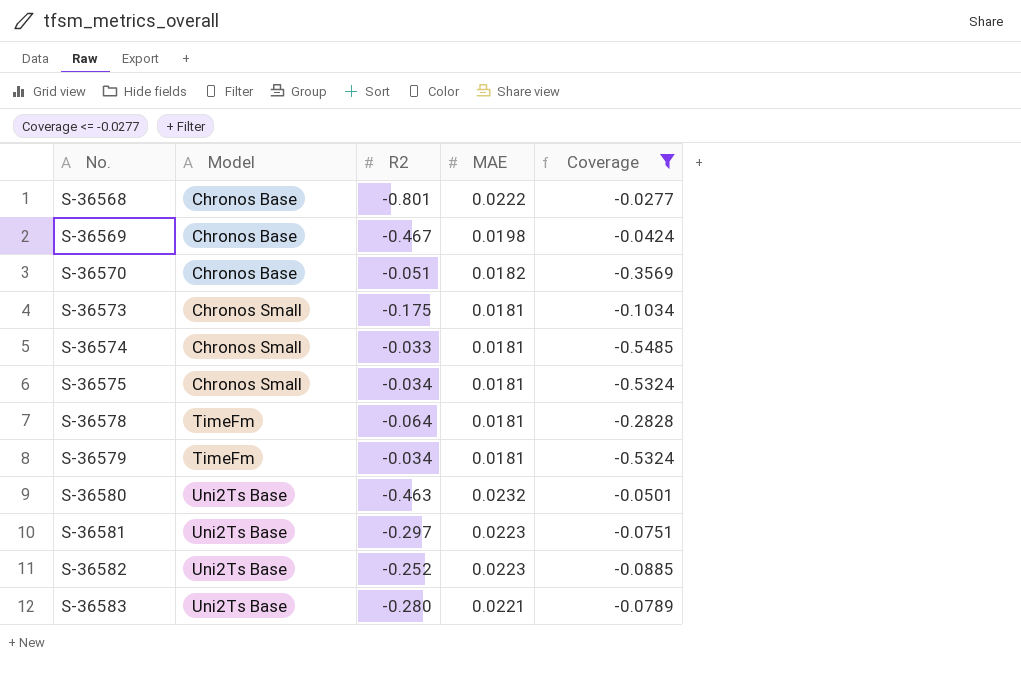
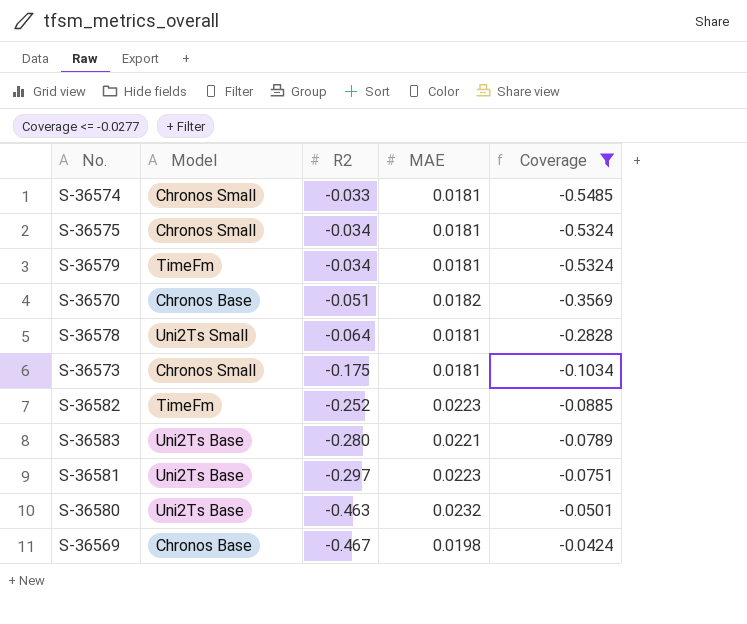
row order: No. ascending -> R2 descending
row S-36568: Chronos Base | -0.801 | 0.0222 | -0.0277 -> none
S-36578 | Model: TimeFm -> Uni2Ts Small
S-36582 | Model: Uni2Ts Base -> TimeFm

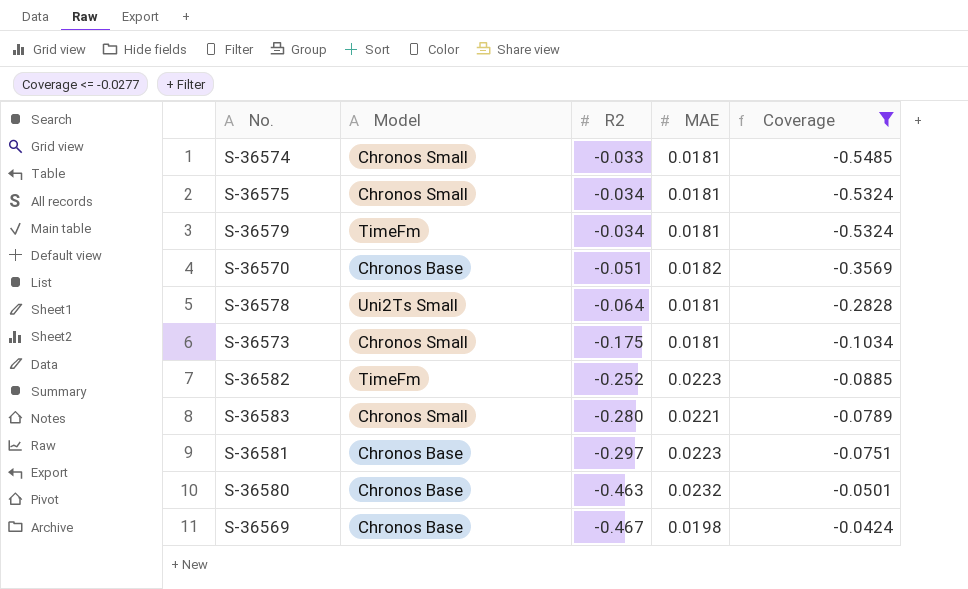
S-36583 | Model: Uni2Ts Base -> Chronos Small
S-36581 | Model: Uni2Ts Base -> Chronos Base
S-36580 | Model: Uni2Ts Base -> Chronos Base

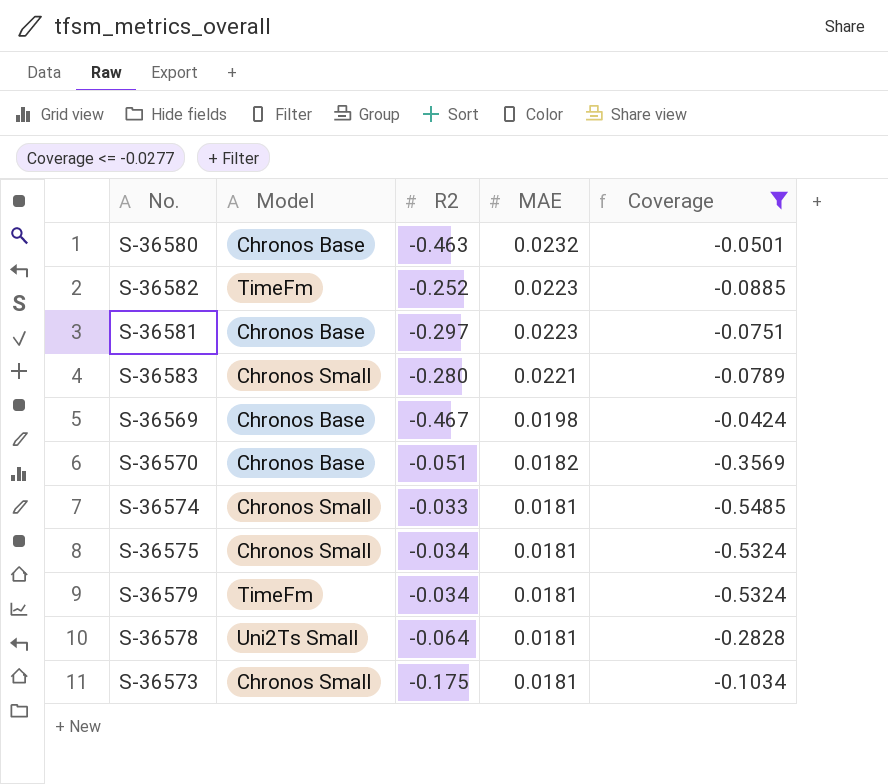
row order: R2 descending -> MAE descending

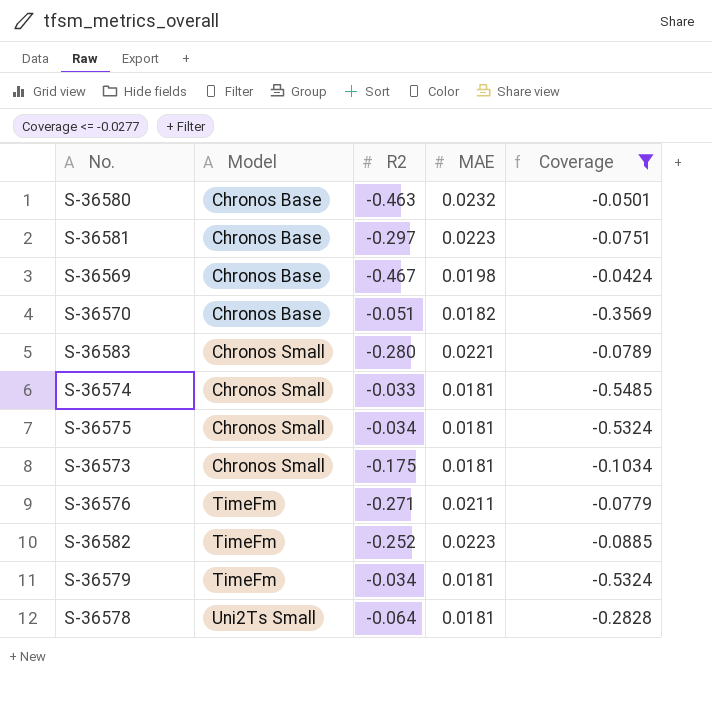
row order: MAE descending -> Model ascending
row S-36576: none -> TimeFm | -0.271 | 0.0211 | -0.0779

